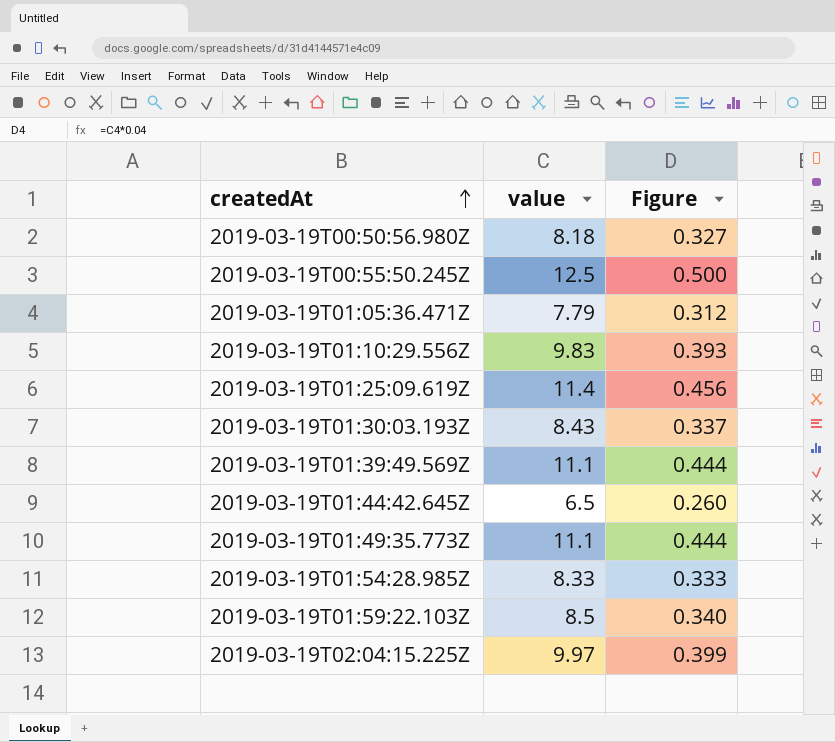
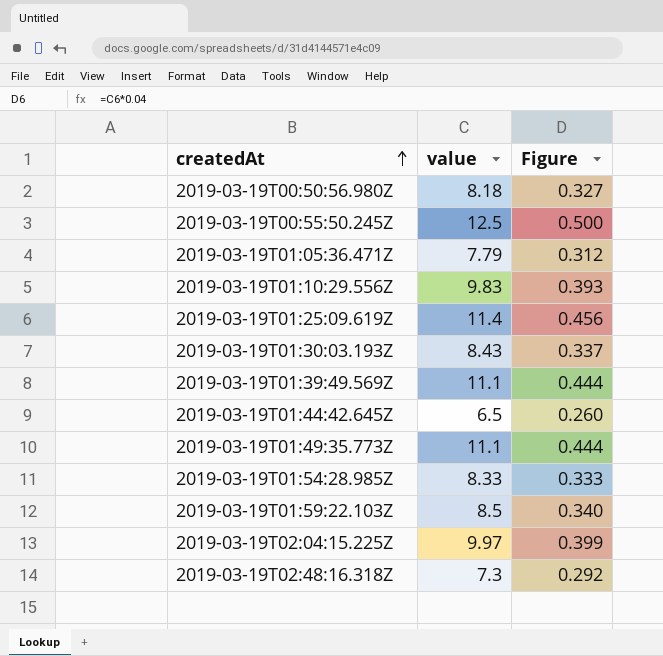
row 2019-03-19T02:48:16.318Z: none -> 7.3 | 0.292

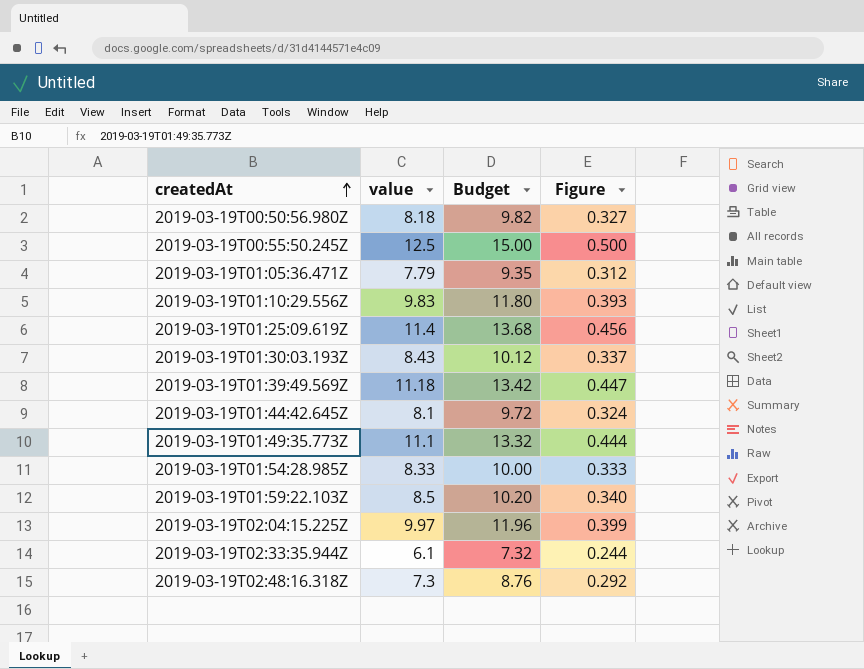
column Budget | formula: none -> [value] * 1.2
2019-03-19T01:39:49.569Z | value: 11.1 -> 11.18
2019-03-19T01:39:49.569Z | Figure: 0.444 -> 0.447
2019-03-19T01:44:42.645Z | value: 6.5 -> 8.1
2019-03-19T01:44:42.645Z | Figure: 0.260 -> 0.324
row 2019-03-19T02:33:35.944Z: none -> 6.1 | 7.32 | 0.244

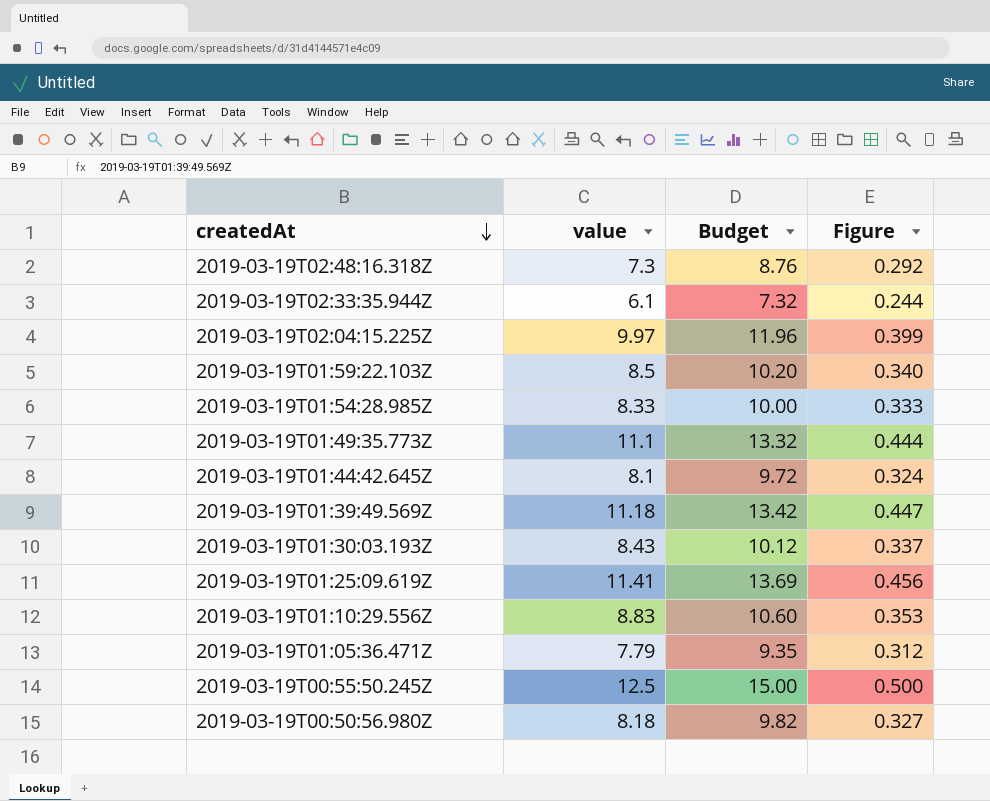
row order: createdAt ascending -> createdAt descending
2019-03-19T01:25:09.619Z | value: 11.4 -> 11.41
2019-03-19T01:25:09.619Z | Budget: 13.68 -> 13.69
2019-03-19T01:10:29.556Z | value: 9.83 -> 8.83
2019-03-19T01:10:29.556Z | Budget: 11.80 -> 10.60
2019-03-19T01:10:29.556Z | Figure: 0.393 -> 0.353

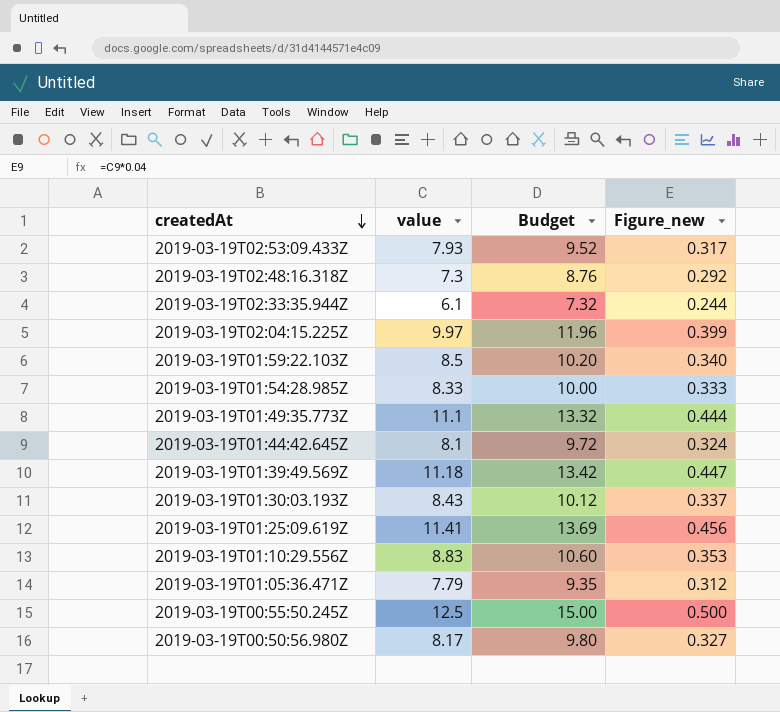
column name: Figure -> Figure_new
row 2019-03-19T02:53:09.433Z: none -> 7.93 | 9.52 | 0.317
2019-03-19T00:50:56.980Z | value: 8.18 -> 8.17
2019-03-19T00:50:56.980Z | Budget: 9.82 -> 9.80

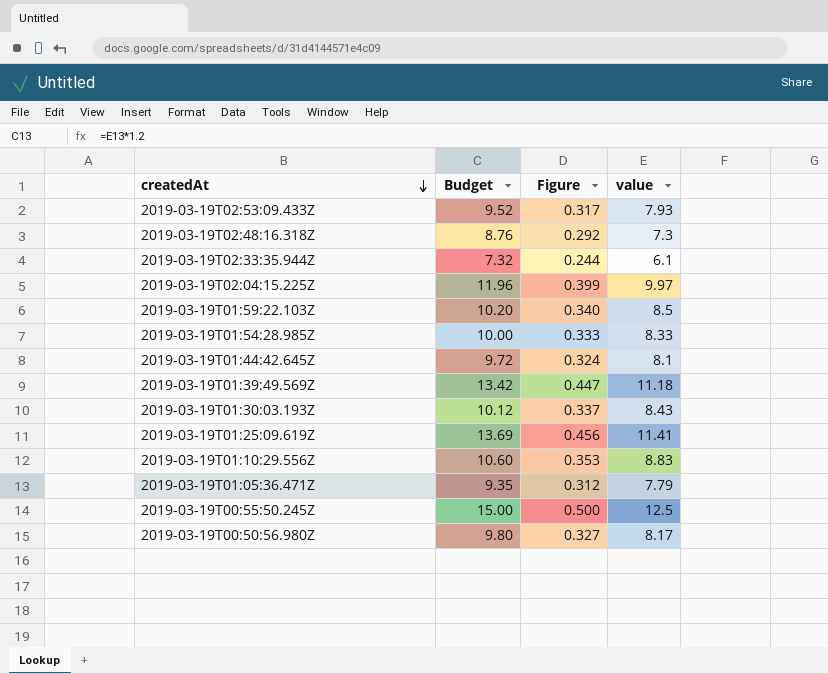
column name: Figure_new -> Figure
column value | position: 2 -> 4
row 2019-03-19T01:49:35.773Z: 11.1 | 13.32 | 0.444 -> none

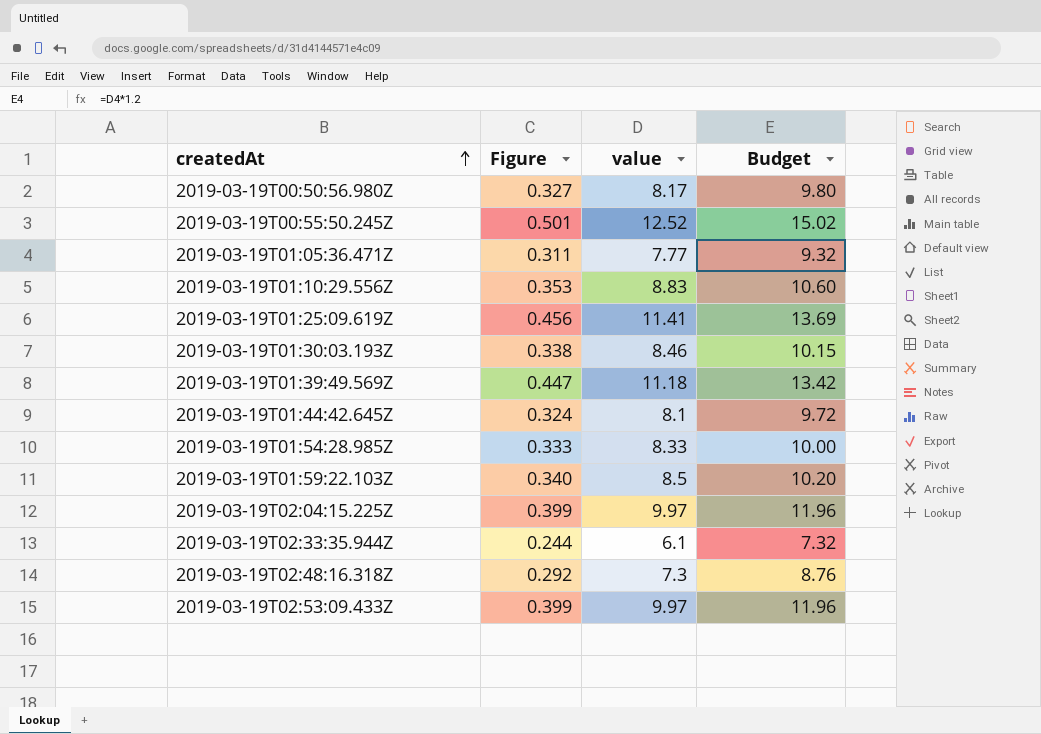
row order: createdAt descending -> createdAt ascending
column Budget | position: 2 -> 4
2019-03-19T00:55:50.245Z | Figure: 0.500 -> 0.501
2019-03-19T00:55:50.245Z | value: 12.5 -> 12.52
2019-03-19T00:55:50.245Z | Budget: 15.00 -> 15.02
2019-03-19T01:05:36.471Z | Figure: 0.312 -> 0.311
2019-03-19T01:05:36.471Z | value: 7.79 -> 7.77
2019-03-19T01:05:36.471Z | Budget: 9.35 -> 9.32
2019-03-19T01:30:03.193Z | Figure: 0.337 -> 0.338
2019-03-19T01:30:03.193Z | value: 8.43 -> 8.46
2019-03-19T01:30:03.193Z | Budget: 10.12 -> 10.15
2019-03-19T02:53:09.433Z | Figure: 0.317 -> 0.399
2019-03-19T02:53:09.433Z | value: 7.93 -> 9.97
2019-03-19T02:53:09.433Z | Budget: 9.52 -> 11.96

